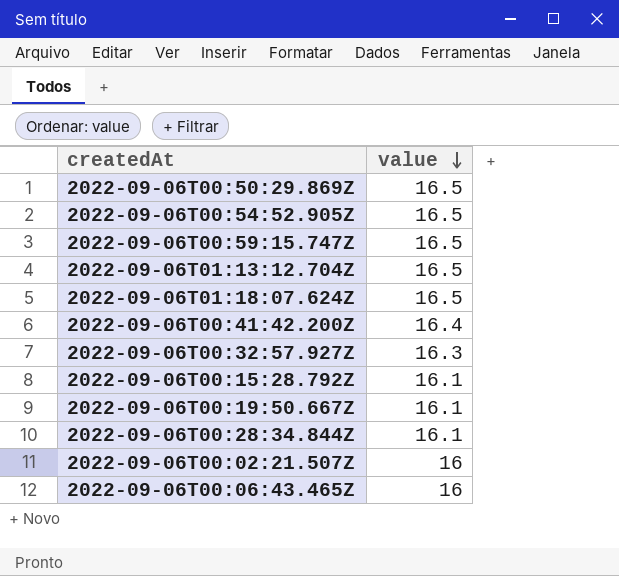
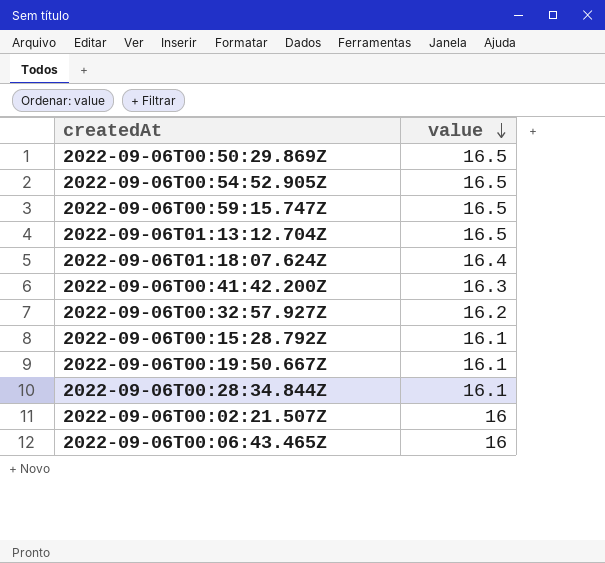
2022-09-06T01:18:07.624Z | value: 16.5 -> 16.4
2022-09-06T00:41:42.200Z | value: 16.4 -> 16.3
2022-09-06T00:32:57.927Z | value: 16.3 -> 16.2

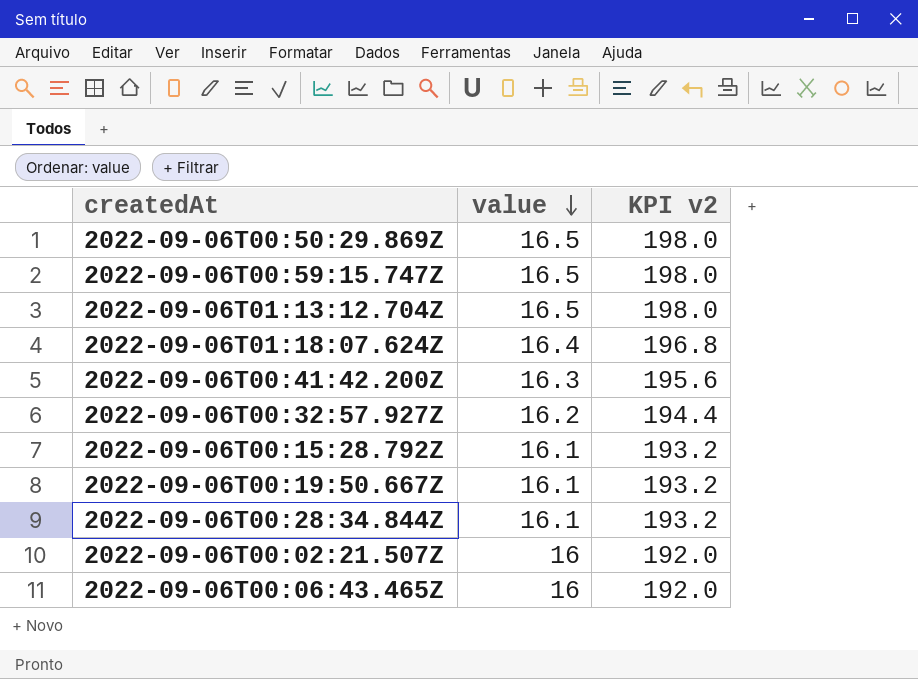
column KPI v2 | formula: none -> [value] * 12
row 2022-09-06T00:54:52.905Z: 16.5 -> none

